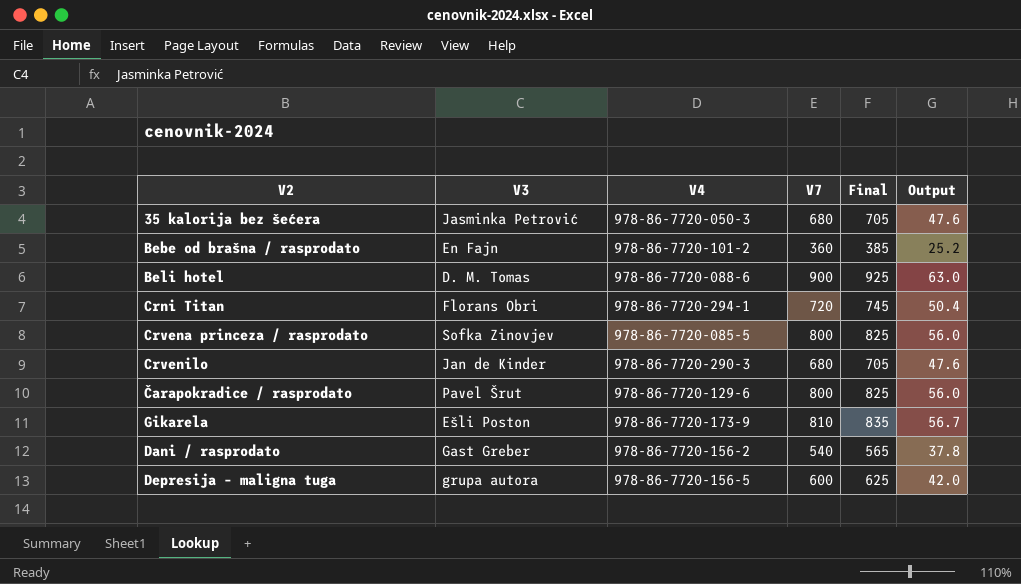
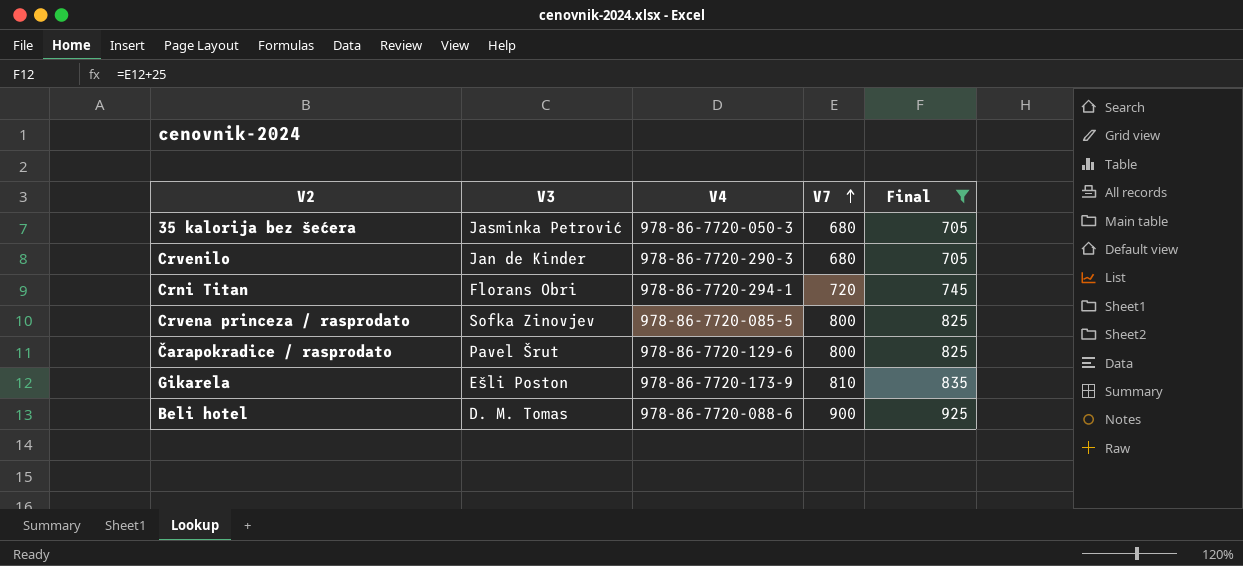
filter: none -> Final >= 705
row order: none -> V7 ascending
column Output | formula: [V7] * 0.07 -> none

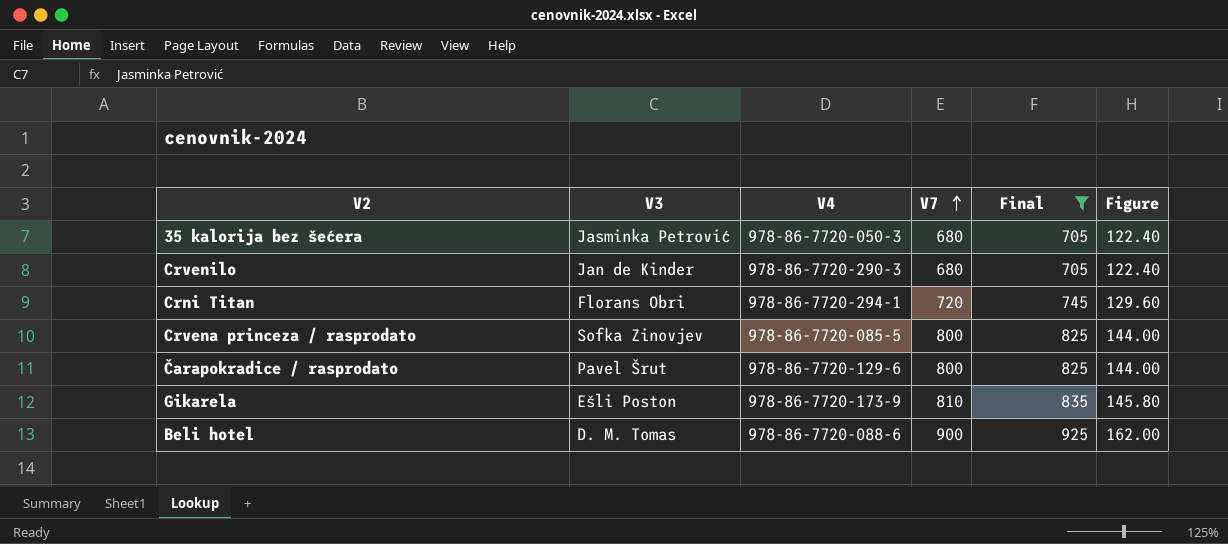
column Figure | formula: none -> [V7] * 0.18

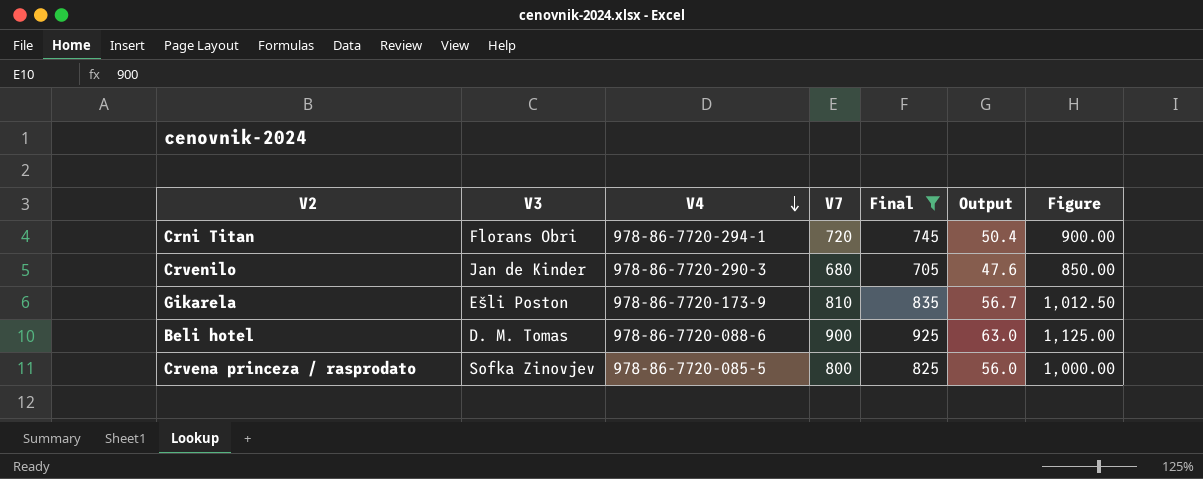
row order: V7 ascending -> V4 descending
column Output | formula: none -> [V7] * 0.07
column Figure | formula: [V7] * 0.18 -> [V7] * 1.25
row 35 kalorija bez šećera: Jasminka Petrović | 978-86-7720-050-3 | 680 | 705 | 122.40 -> none
row Čarapokradice / rasprodato: Pavel Šrut | 978-86-7720-129-6 | 800 | 825 | 144.00 -> none

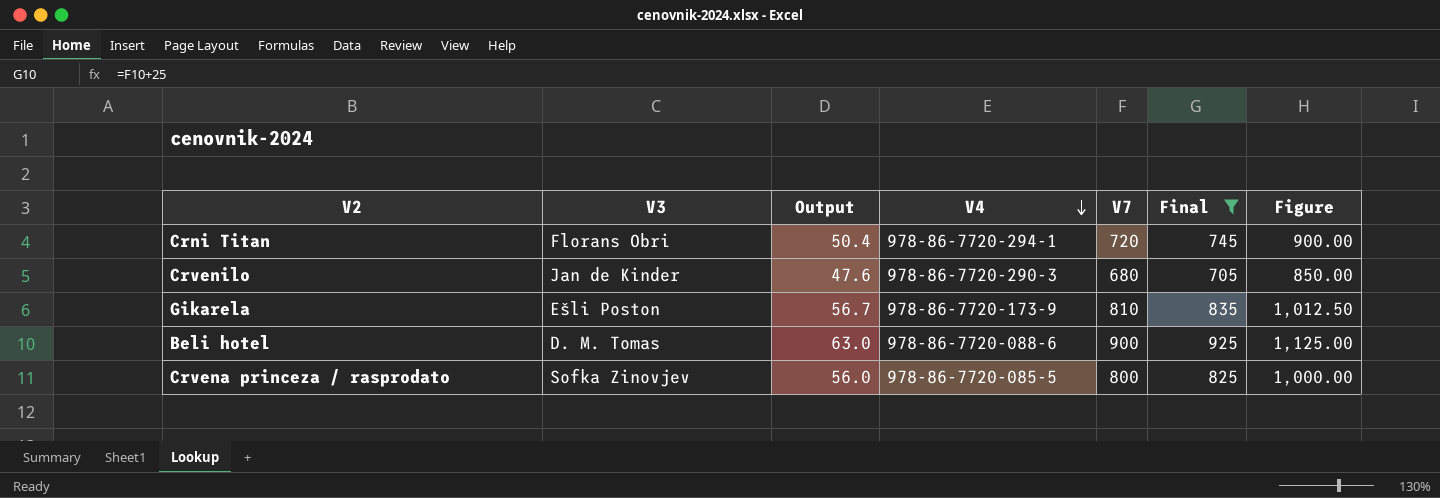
column Output | position: 6 -> 3

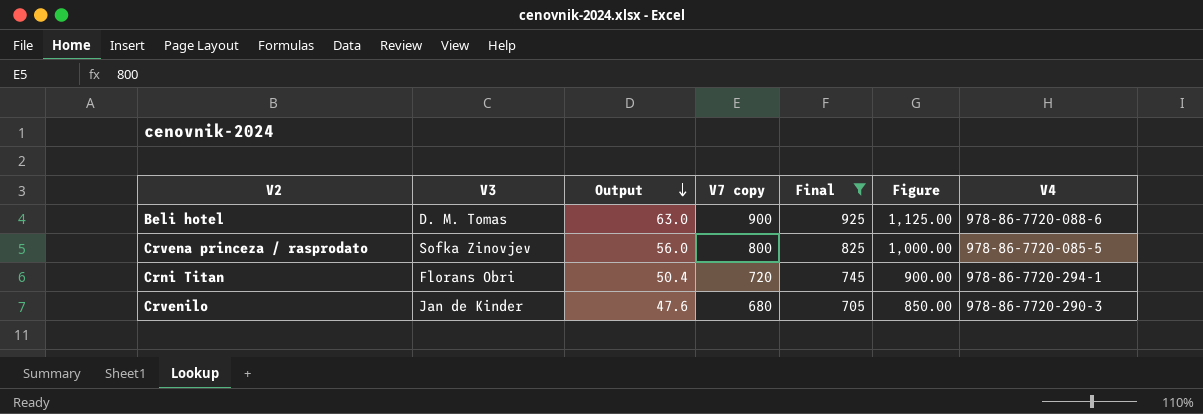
row order: V4 descending -> Output descending
column name: V7 -> V7 copy
column V4 | position: 4 -> 7
row Gikarela: Ešli Poston | 56.7 | 978-86-7720-173-9 | 810 | 835 | 1,012.50 -> none

